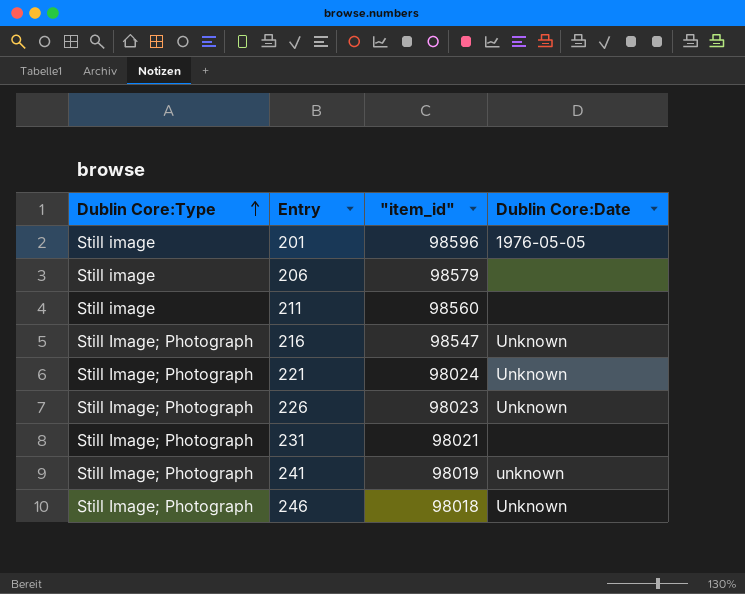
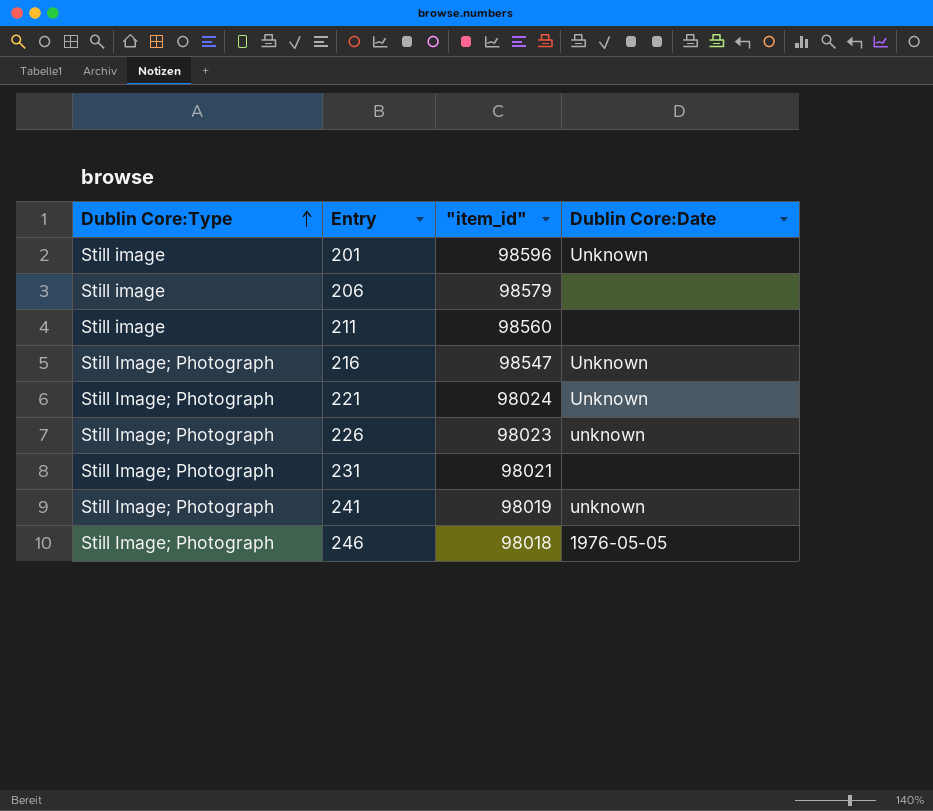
201 | Dublin Core:Date: 1976-05-05 -> Unknown
226 | Dublin Core:Date: Unknown -> unknown
246 | Dublin Core:Date: Unknown -> 1976-05-05

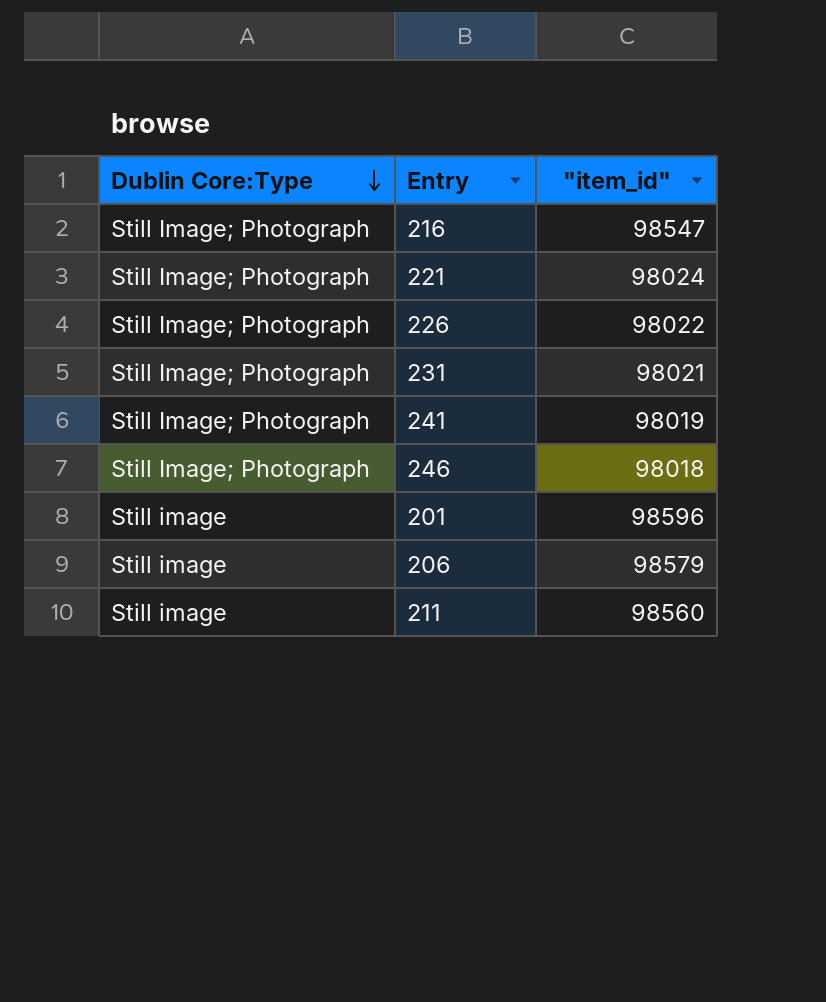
row order: Dublin Core:Type ascending -> Dublin Core:Type descending
column Dublin Core:Date | position: 4 -> none
226 | "item_id": 98023 -> 98022

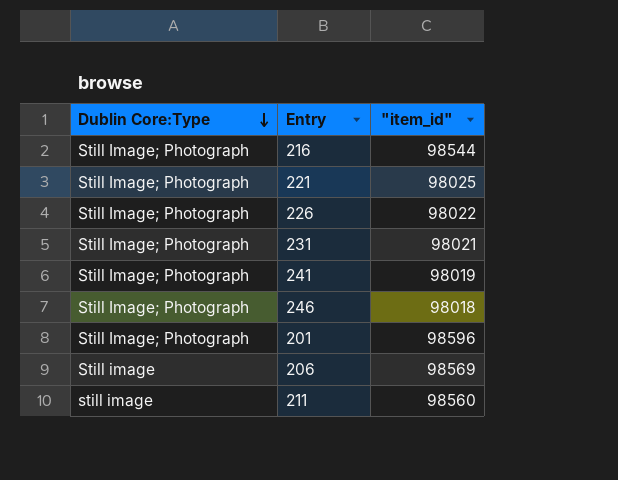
216 | "item_id": 98547 -> 98544
221 | "item_id": 98024 -> 98025
201 | Dublin Core:Type: Still image -> Still Image; Photograph
206 | "item_id": 98579 -> 98569
211 | Dublin Core:Type: Still image -> still image

